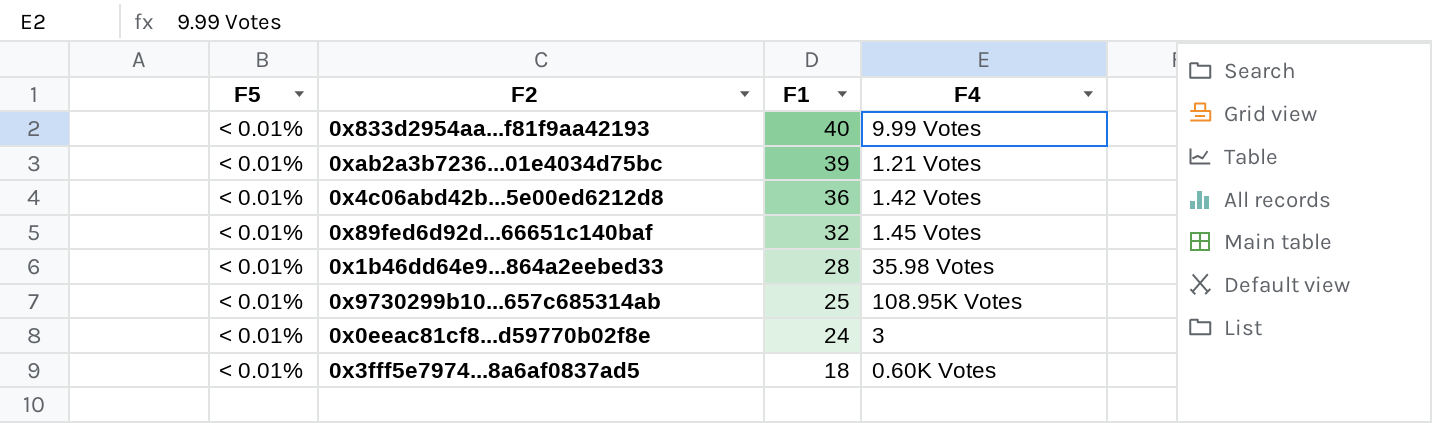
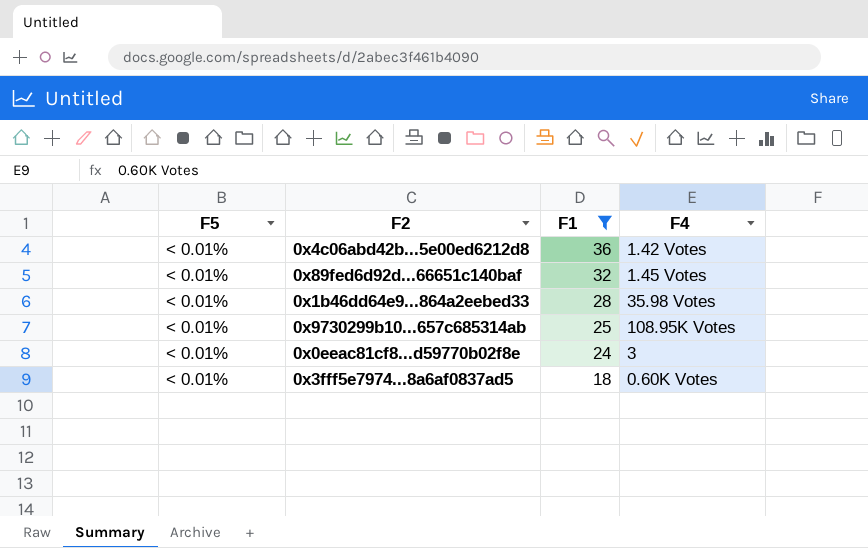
filter: none -> F1 <= 36

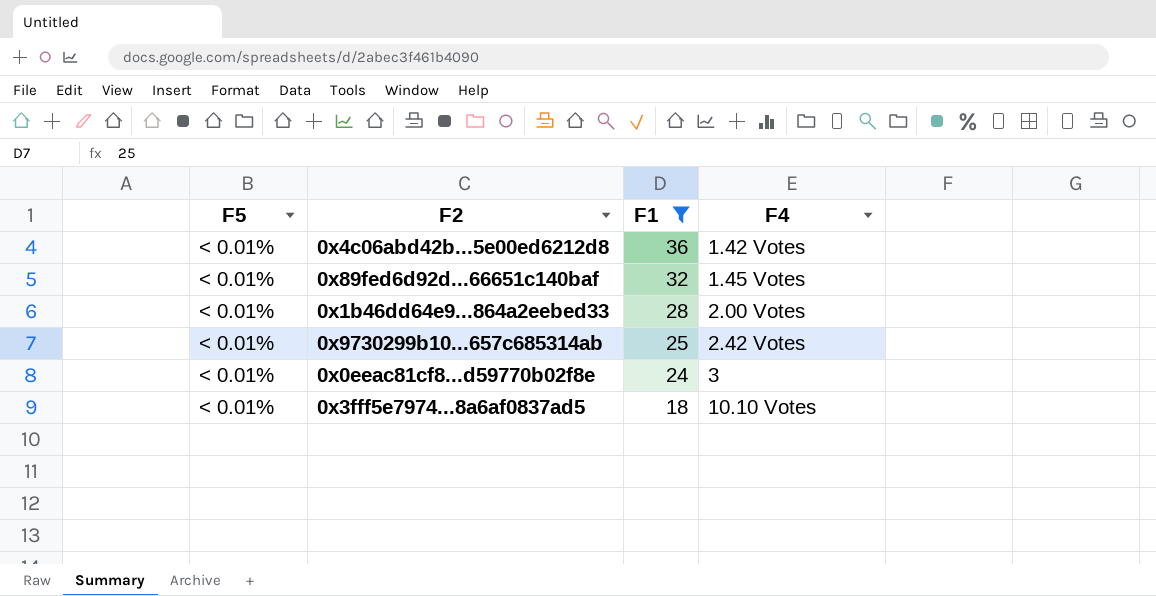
0x1b46dd64e9...864a2eebed33 | F4: 35.98 Votes -> 2.00 Votes
0x9730299b10...657c685314ab | F4: 108.95K Votes -> 2.42 Votes
0x3fff5e7974...8a6af0837ad5 | F4: 0.60K Votes -> 10.10 Votes

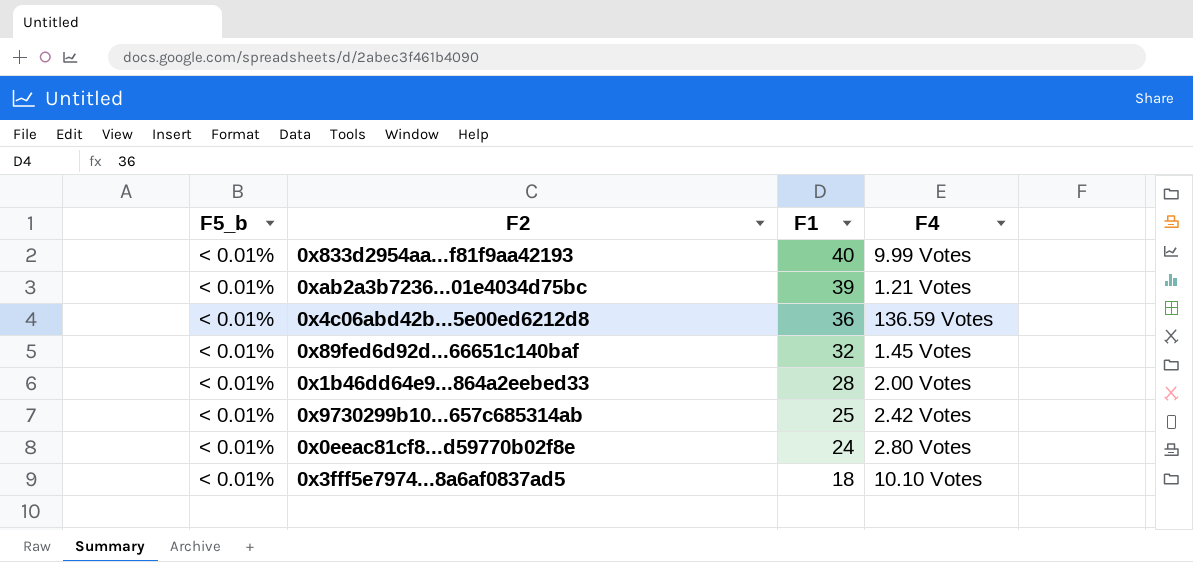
filter: F1 <= 36 -> none
column name: F5 -> F5_b
0x4c06abd42b...5e00ed6212d8 | F4: 1.42 Votes -> 136.59 Votes
0x0eeac81cf8...d59770b02f8e | F4: 3 -> 2.80 Votes

